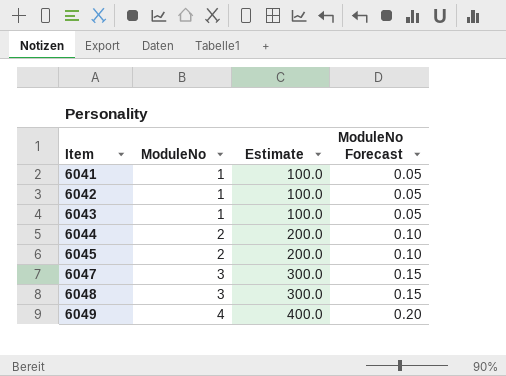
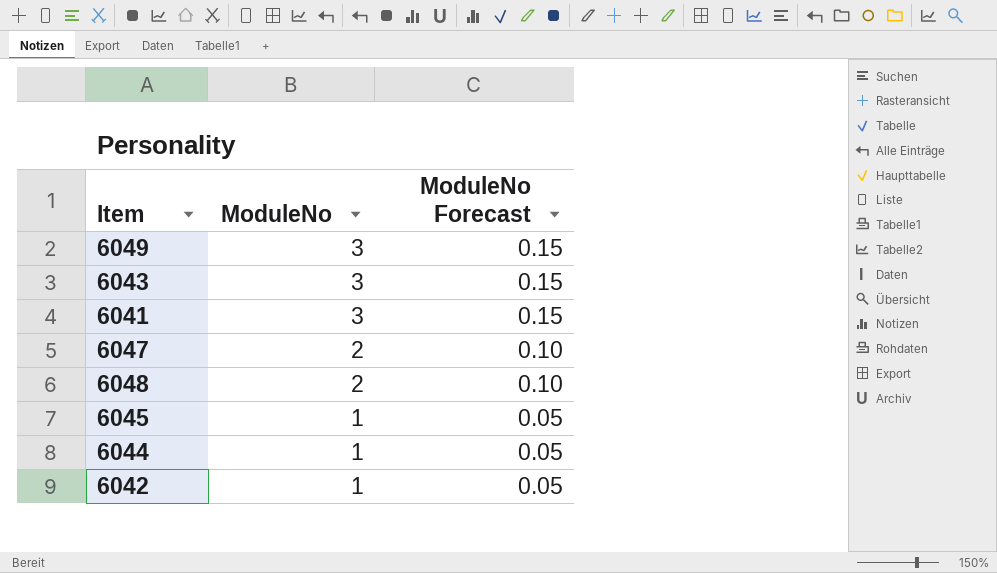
row order: Item ascending -> ModuleNo descending
column Estimate | formula: [ModuleNo] * 100 -> none
6049 | ModuleNo: 4 -> 3
6049 | ModuleNo Forecast: 0.20 -> 0.15
6043 | ModuleNo: 1 -> 3
6043 | ModuleNo Forecast: 0.05 -> 0.15
6041 | ModuleNo: 1 -> 3
6041 | ModuleNo Forecast: 0.05 -> 0.15
6047 | ModuleNo: 3 -> 2
6047 | ModuleNo Forecast: 0.15 -> 0.10
6048 | ModuleNo: 3 -> 2
6048 | ModuleNo Forecast: 0.15 -> 0.10
6045 | ModuleNo: 2 -> 1
6045 | ModuleNo Forecast: 0.10 -> 0.05
6044 | ModuleNo: 2 -> 1
6044 | ModuleNo Forecast: 0.10 -> 0.05

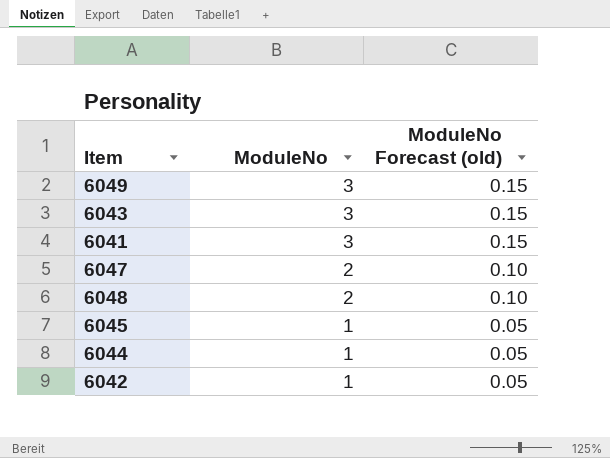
column name: ModuleNo Forecast -> ModuleNo Forecast (old)

